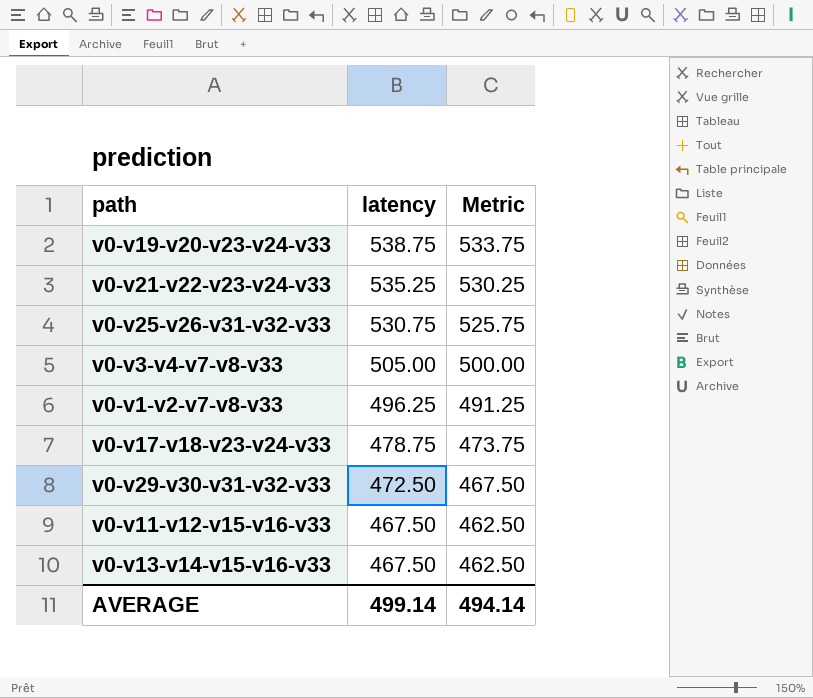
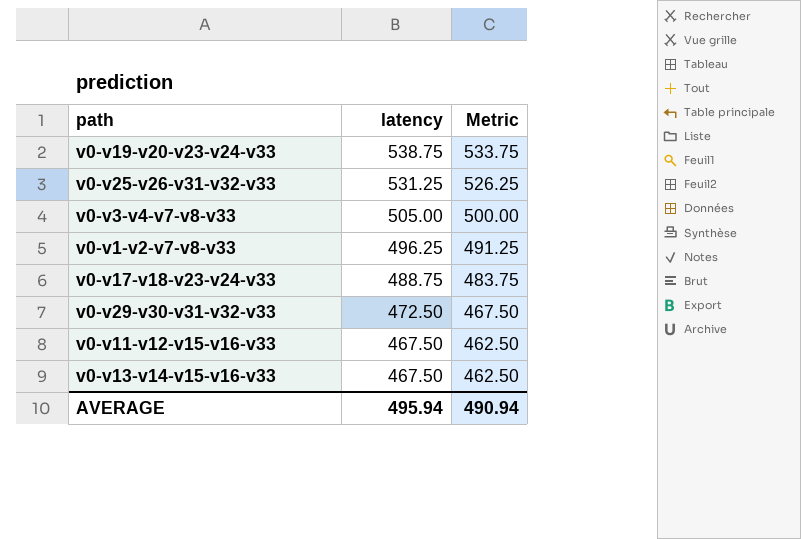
row v0-v21-v22-v23-v24-v33: 535.25 | 530.25 -> none
v0-v25-v26-v31-v32-v33 | latency: 530.75 -> 531.25
v0-v25-v26-v31-v32-v33 | Metric: 525.75 -> 526.25
v0-v17-v18-v23-v24-v33 | latency: 478.75 -> 488.75
v0-v17-v18-v23-v24-v33 | Metric: 473.75 -> 483.75
AVERAGE | latency: 499.14 -> 495.94
AVERAGE | Metric: 494.14 -> 490.94

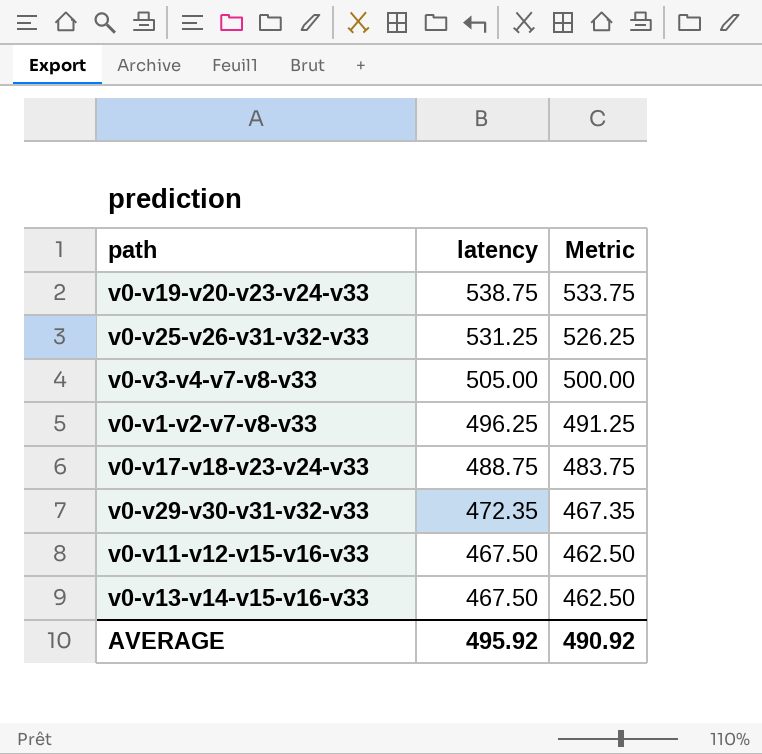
v0-v29-v30-v31-v32-v33 | latency: 472.50 -> 472.35
v0-v29-v30-v31-v32-v33 | Metric: 467.50 -> 467.35
AVERAGE | latency: 495.94 -> 495.92
AVERAGE | Metric: 490.94 -> 490.92

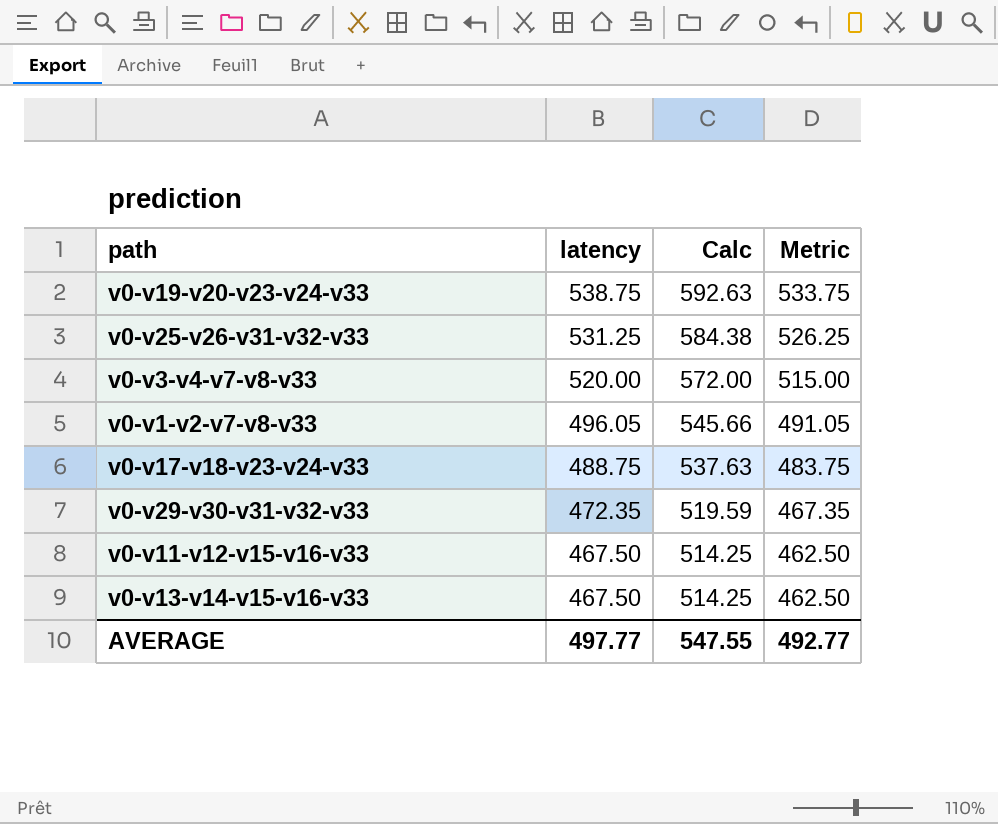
column Calc | formula: none -> [latency] * 1.1
v0-v3-v4-v7-v8-v33 | latency: 505.00 -> 520.00
v0-v3-v4-v7-v8-v33 | Metric: 500.00 -> 515.00
v0-v1-v2-v7-v8-v33 | latency: 496.25 -> 496.05
v0-v1-v2-v7-v8-v33 | Metric: 491.25 -> 491.05
AVERAGE | latency: 495.92 -> 497.77
AVERAGE | Metric: 490.92 -> 492.77

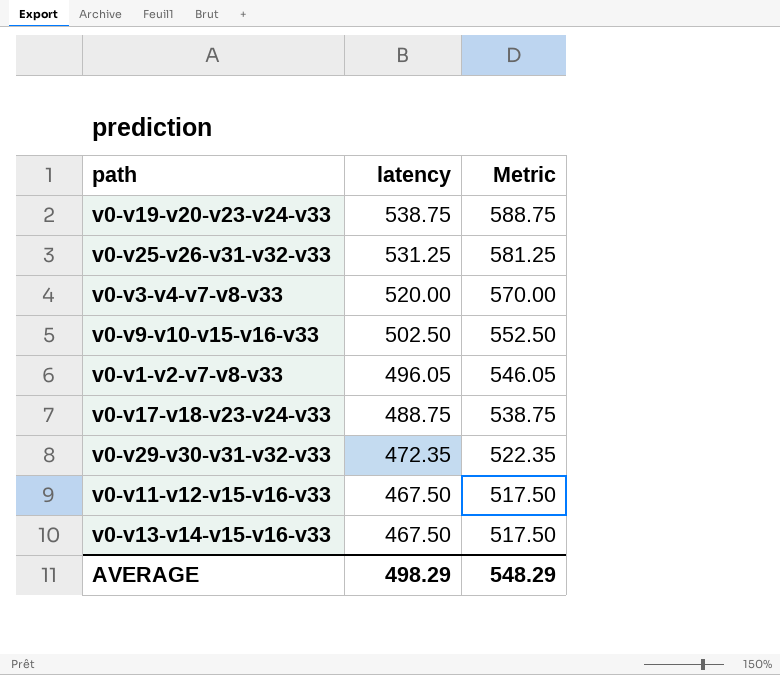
column Calc | formula: [latency] * 1.1 -> none
column Metric | formula: [latency] - 5 -> [latency] + 50
row v0-v9-v10-v15-v16-v33: none -> 502.50 | 552.50
AVERAGE | latency: 497.77 -> 498.29
AVERAGE | Metric: 492.77 -> 548.29

